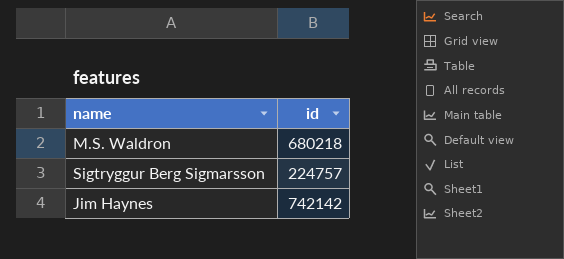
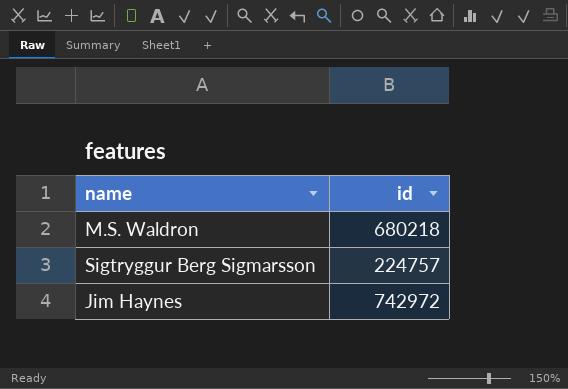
Jim Haynes | id: 742142 -> 742972

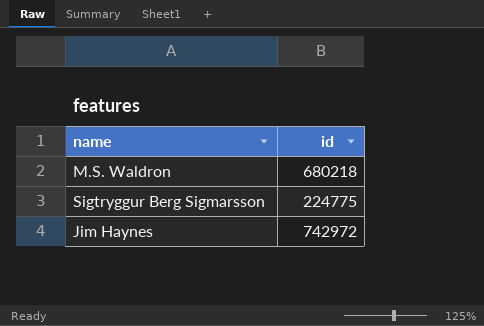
Sigtryggur Berg Sigmarsson | id: 224757 -> 224775

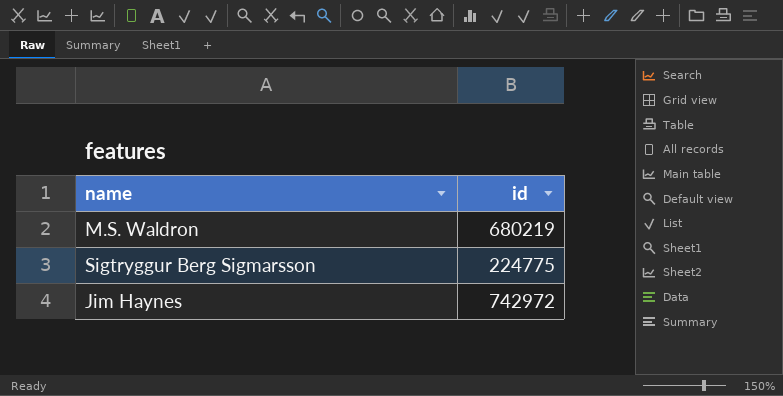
M.S. Waldron | id: 680218 -> 680219

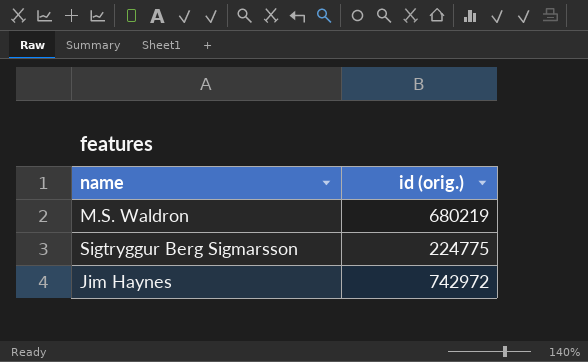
column name: id -> id (orig.)

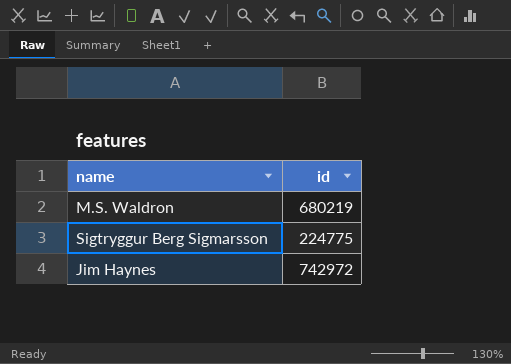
column name: id (orig.) -> id

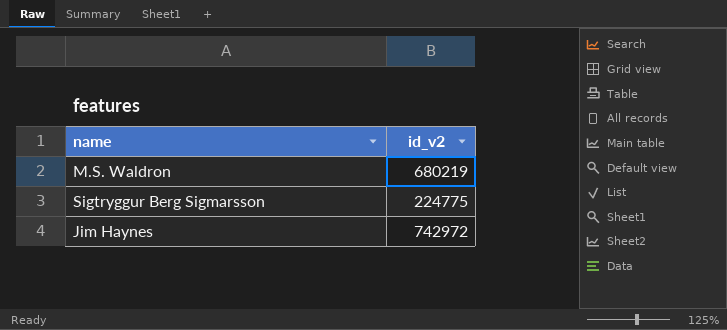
column name: id -> id_v2

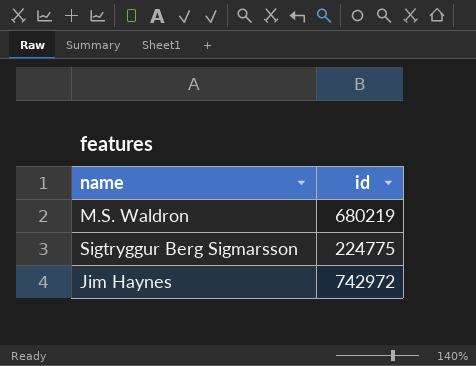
column name: id_v2 -> id

